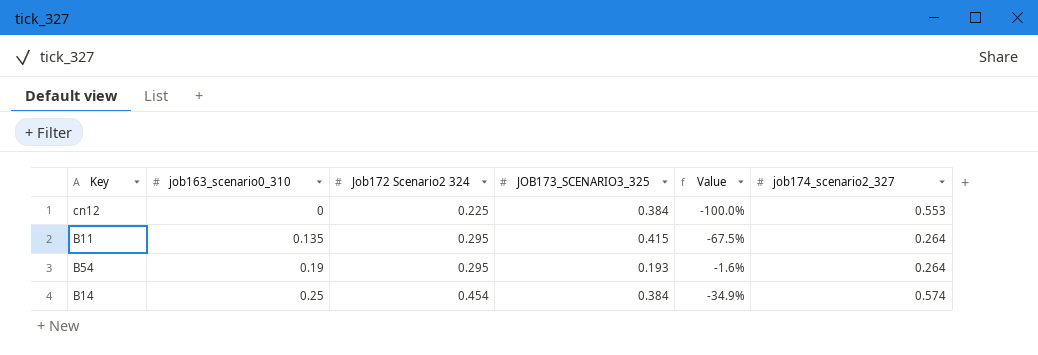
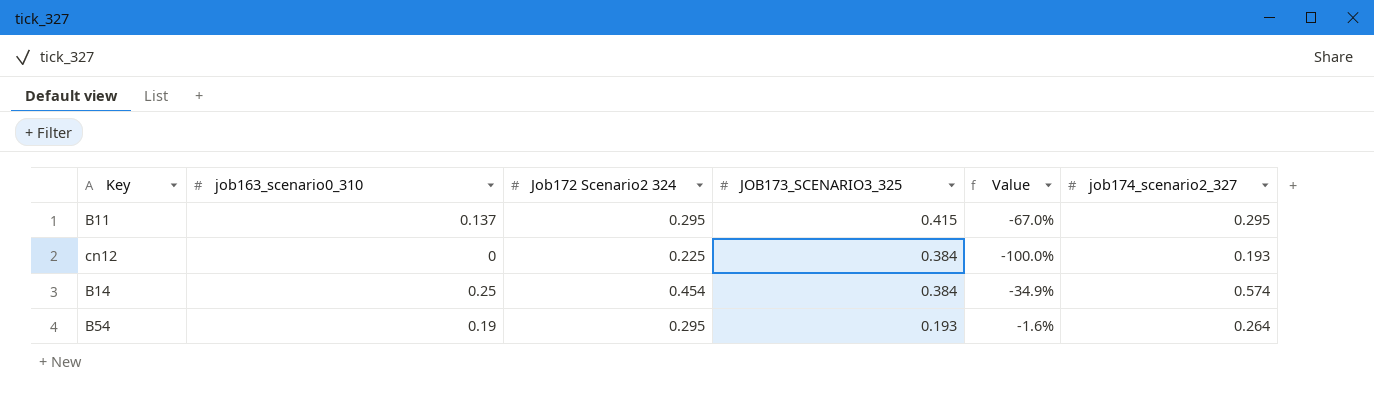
row order: job163_scenario0_310 ascending -> JOB173_SCENARIO3_325 descending
B11 | job163_scenario0_310: 0.135 -> 0.137
B11 | Value: -67.5% -> -67.0%
B11 | job174_scenario2_327: 0.264 -> 0.295
cn12 | job174_scenario2_327: 0.553 -> 0.193

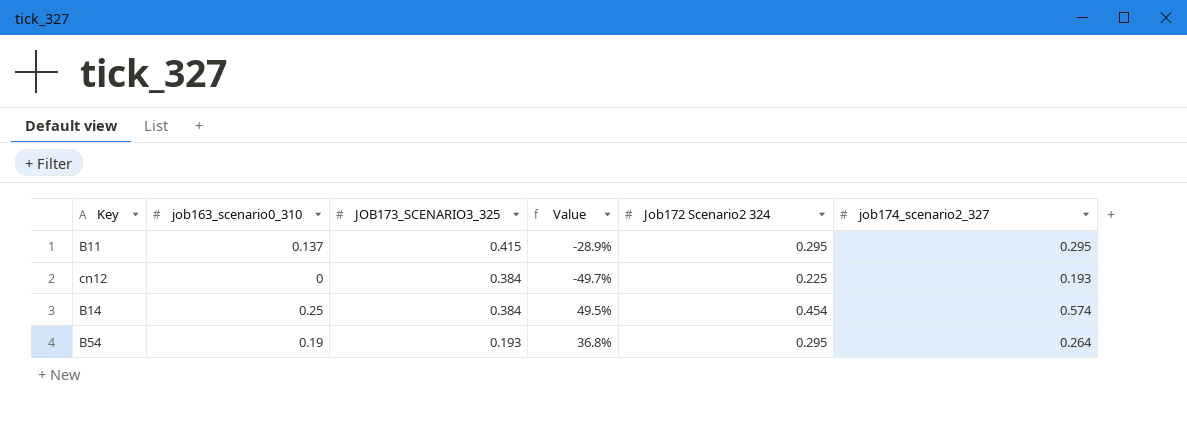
column Value | formula: ([job163_scenario0_310] - [JOB173_SCENARIO3_325]) / [JOB173_SCENARIO3_325] -> ([job174_scenario2_327] - [JOB173_SCENARIO3_325]) / [JOB173_SCENARIO3_325]
column Job172 Scenario2 324 | position: 3 -> 5

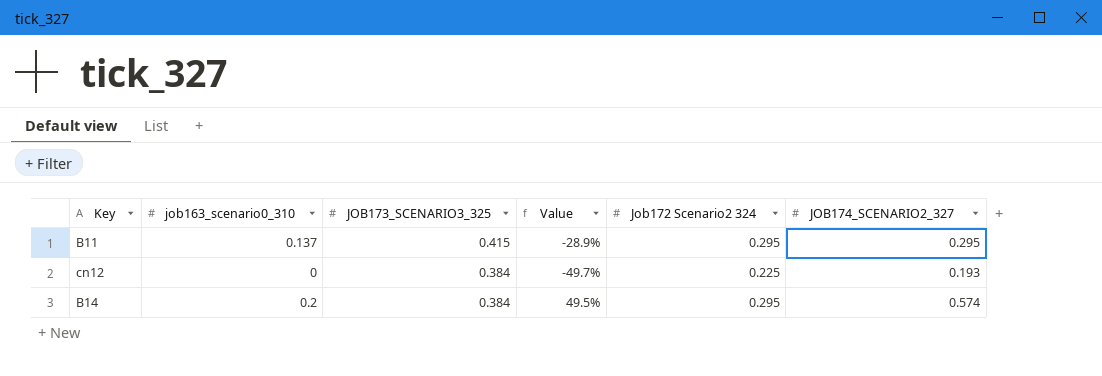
column name: job174_scenario2_327 -> JOB174_SCENARIO2_327
row B54: 0.19 | 0.193 | 36.8% | 0.295 | 0.264 -> none
B14 | job163_scenario0_310: 0.25 -> 0.2
B14 | Job172 Scenario2 324: 0.454 -> 0.295

